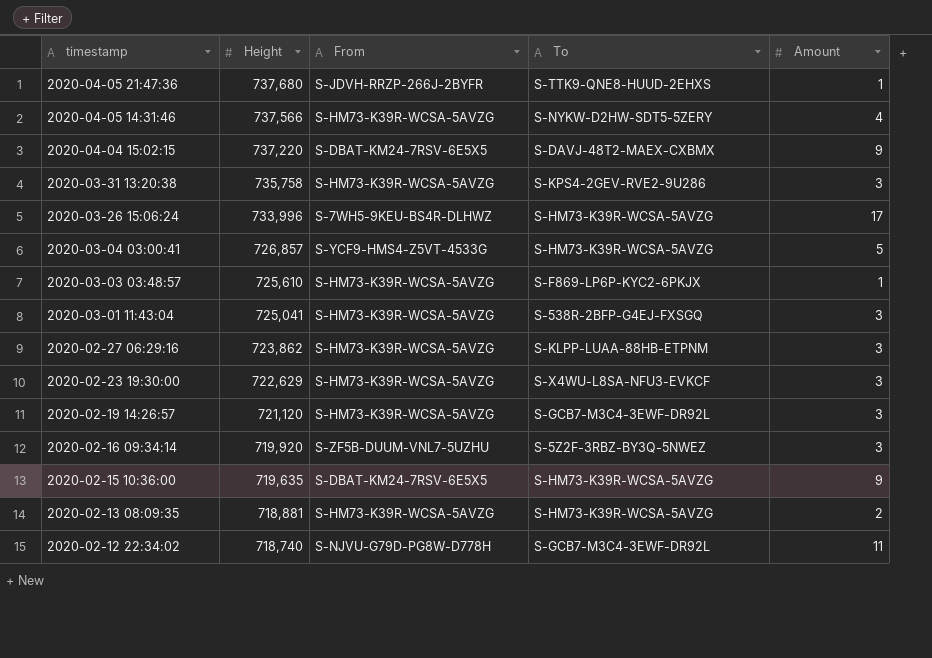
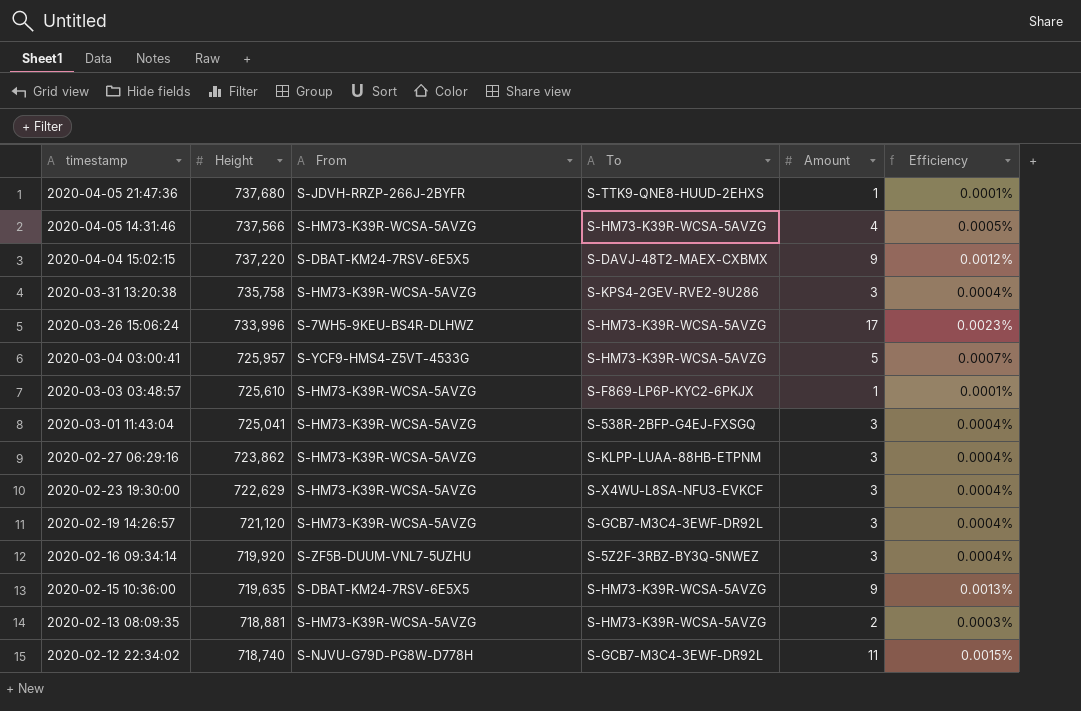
column Efficiency | formula: none -> [Amount] / [Height]
2020-04-05 14:31:46 | To: S-NYKW-D2HW-SDT5-5ZERY -> S-HM73-K39R-WCSA-5AVZG
2020-03-04 03:00:41 | Height: 726,857 -> 725,957

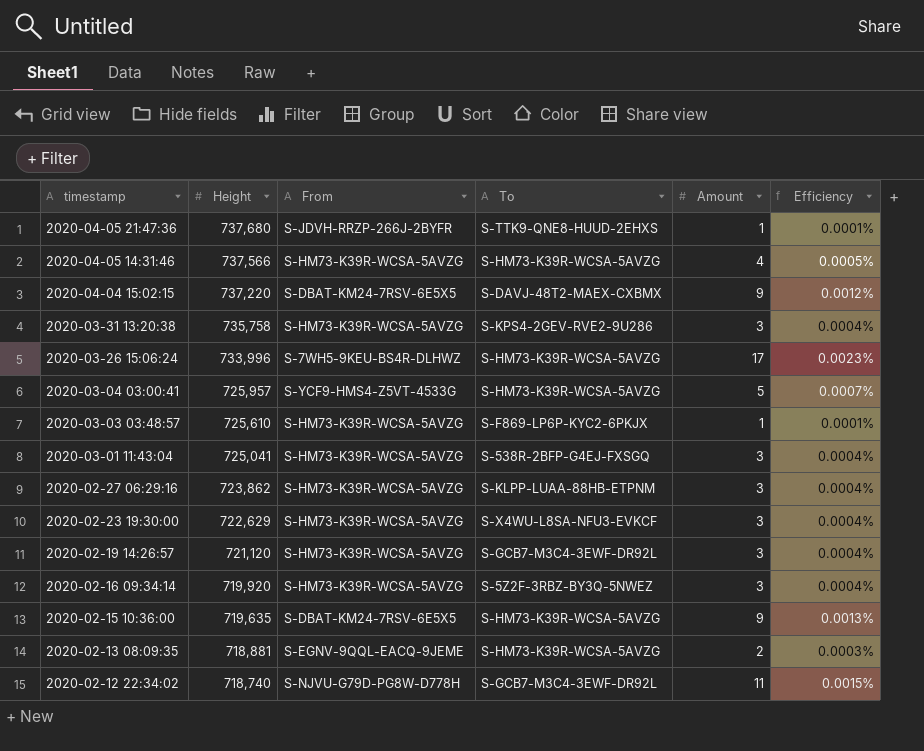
2020-02-16 09:34:14 | From: S-ZF5B-DUUM-VNL7-5UZHU -> S-HM73-K39R-WCSA-5AVZG
2020-02-13 08:09:35 | From: S-HM73-K39R-WCSA-5AVZG -> S-EGNV-9QQL-EACQ-9JEME

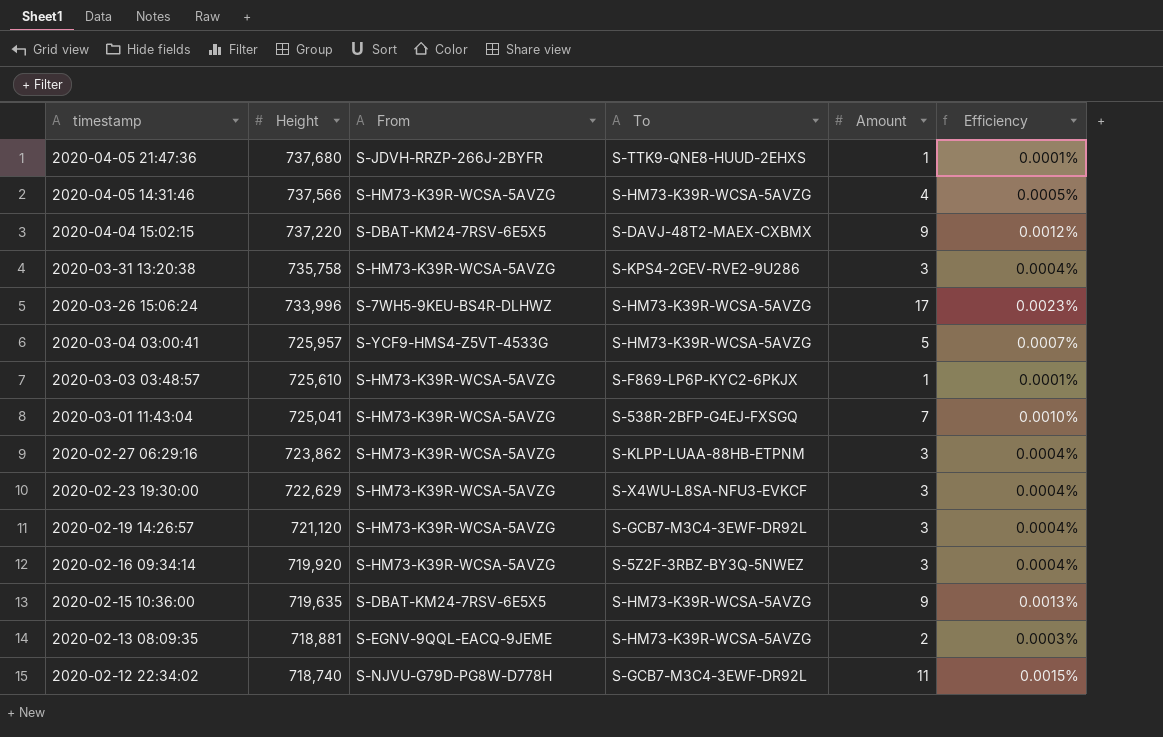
2020-03-01 11:43:04 | Amount: 3 -> 7
2020-03-01 11:43:04 | Efficiency: 0.0004% -> 0.0010%

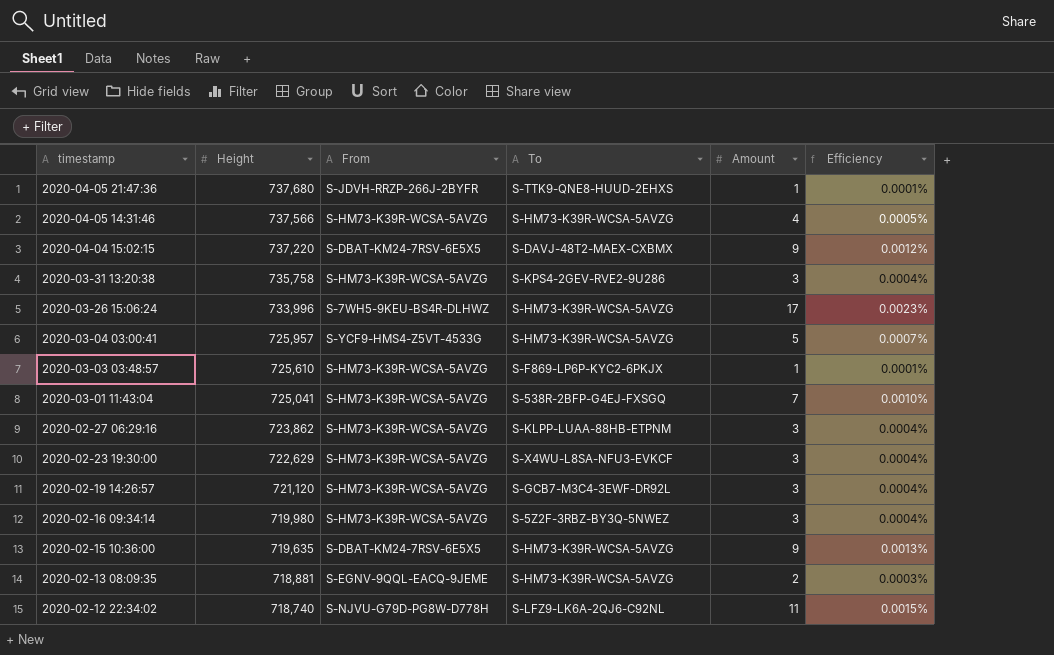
2020-02-16 09:34:14 | Height: 719,920 -> 719,980
2020-02-12 22:34:02 | To: S-GCB7-M3C4-3EWF-DR92L -> S-LFZ9-LK6A-2QJ6-C92NL

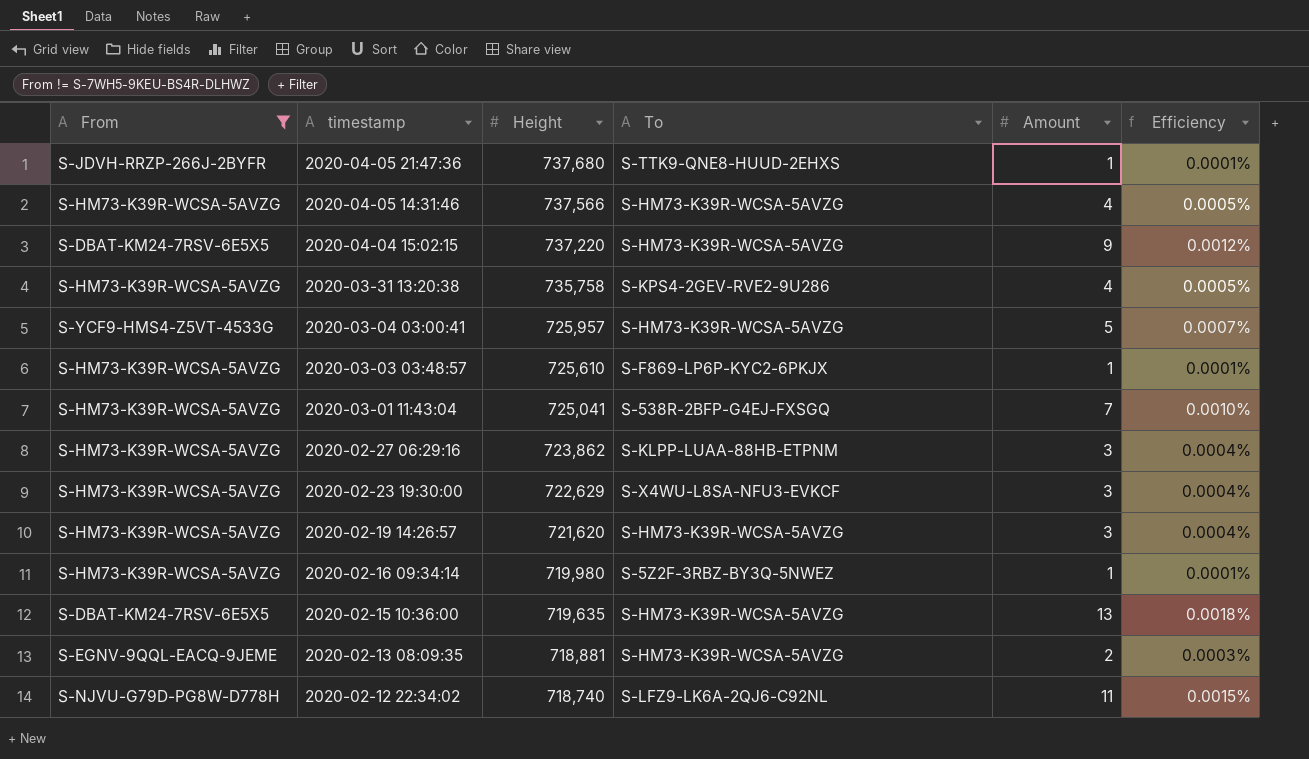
filter: none -> From != S-7WH5-9KEU-BS4R-DLHWZ
column From | position: 3 -> 1
2020-04-04 15:02:15 | To: S-DAVJ-48T2-MAEX-CXBMX -> S-HM73-K39R-WCSA-5AVZG
2020-03-31 13:20:38 | Amount: 3 -> 4
2020-03-31 13:20:38 | Efficiency: 0.0004% -> 0.0005%
2020-02-19 14:26:57 | Height: 721,120 -> 721,620
2020-02-19 14:26:57 | To: S-GCB7-M3C4-3EWF-DR92L -> S-HM73-K39R-WCSA-5AVZG
2020-02-16 09:34:14 | Amount: 3 -> 1
2020-02-16 09:34:14 | Efficiency: 0.0004% -> 0.0001%
2020-02-15 10:36:00 | Amount: 9 -> 13
2020-02-15 10:36:00 | Efficiency: 0.0013% -> 0.0018%

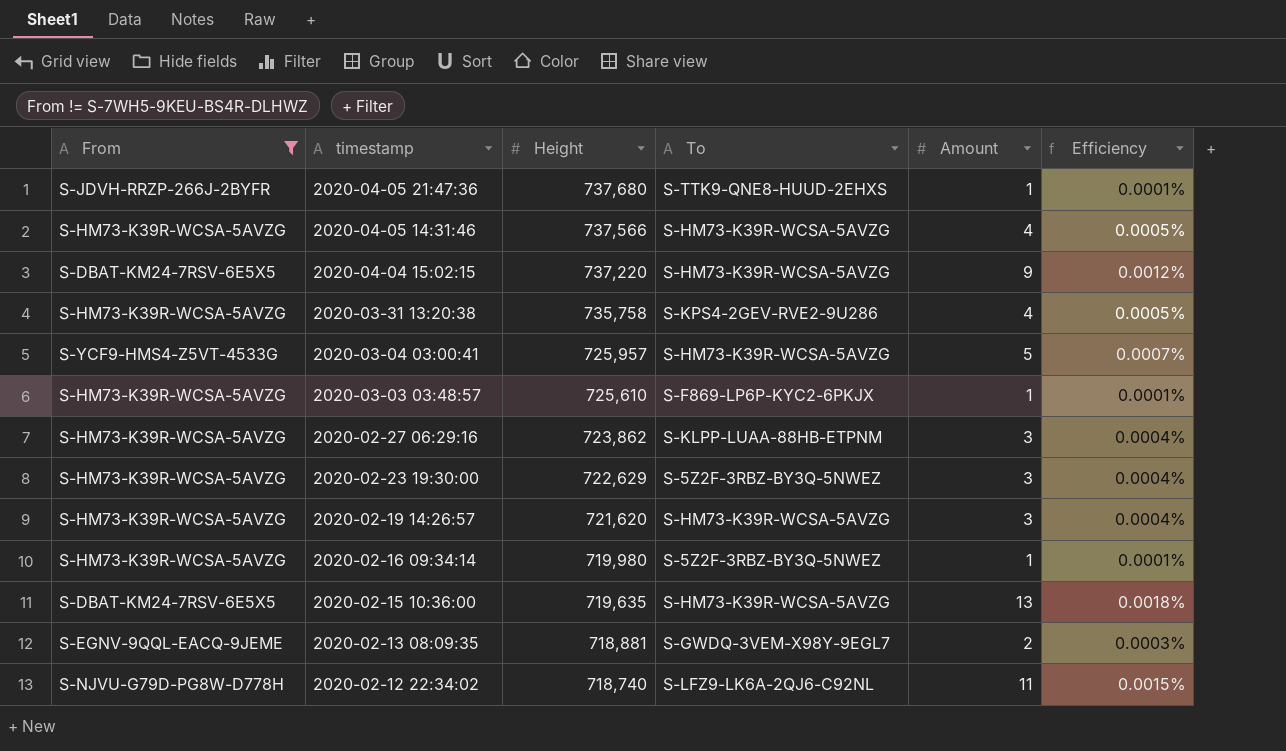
row 2020-03-01 11:43:04: S-HM73-K39R-WCSA-5AVZG | 725,041 | S-538R-2BFP-G4EJ-FXSGQ | 7 | 0.0010% -> none
2020-02-23 19:30:00 | To: S-X4WU-L8SA-NFU3-EVKCF -> S-5Z2F-3RBZ-BY3Q-5NWEZ
2020-02-13 08:09:35 | To: S-HM73-K39R-WCSA-5AVZG -> S-GWDQ-3VEM-X98Y-9EGL7

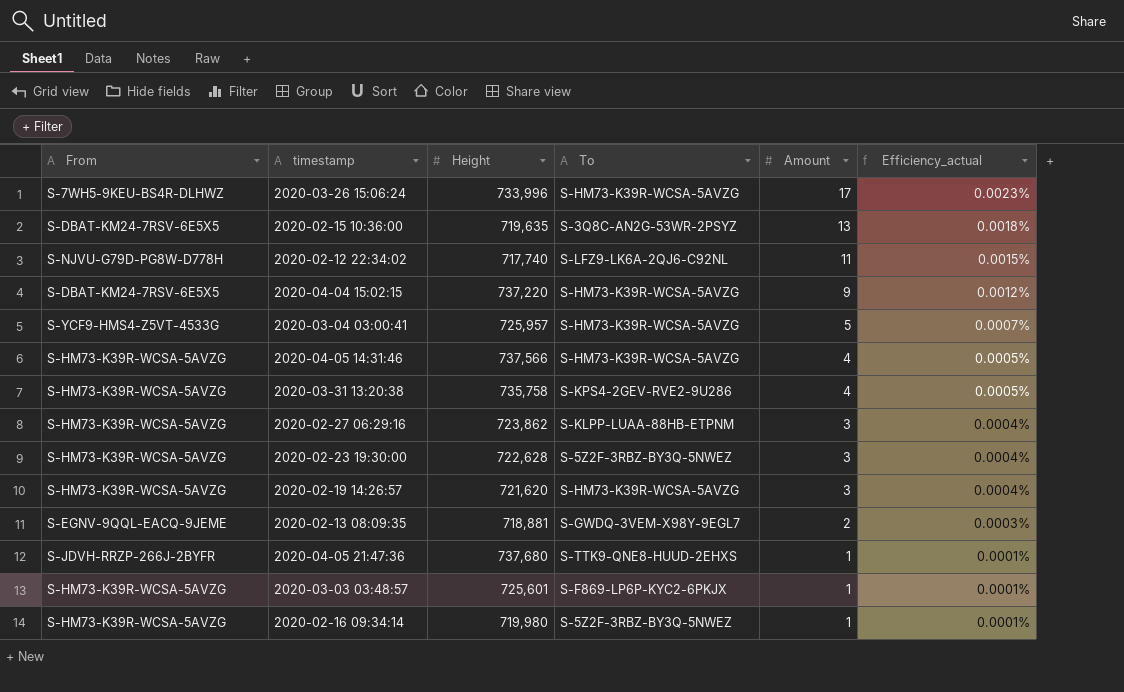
filter: From != S-7WH5-9KEU-BS4R-DLHWZ -> none
row order: timestamp descending -> Amount descending
column name: Efficiency -> Efficiency_actual
2020-02-15 10:36:00 | To: S-HM73-K39R-WCSA-5AVZG -> S-3Q8C-AN2G-53WR-2PSYZ
2020-02-12 22:34:02 | Height: 718,740 -> 717,740
2020-02-23 19:30:00 | Height: 722,629 -> 722,628
2020-03-03 03:48:57 | Height: 725,610 -> 725,601

